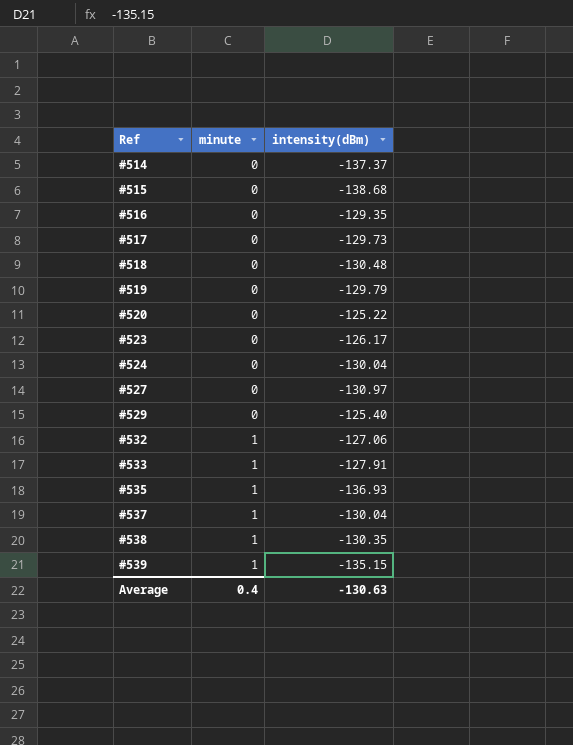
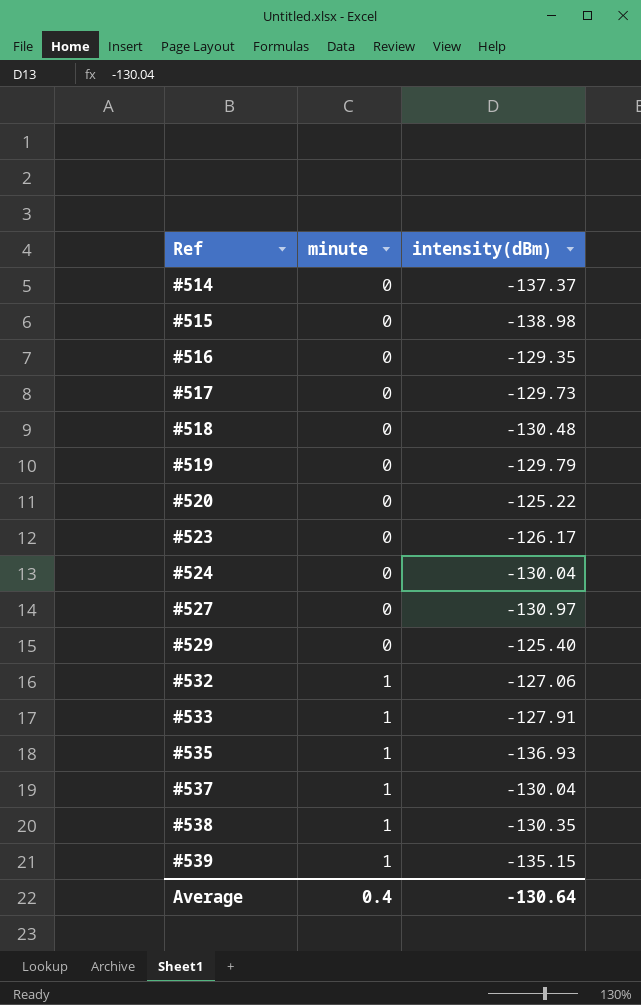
#515 | intensity(dBm): -138.68 -> -138.98
Average | intensity(dBm): -130.63 -> -130.64

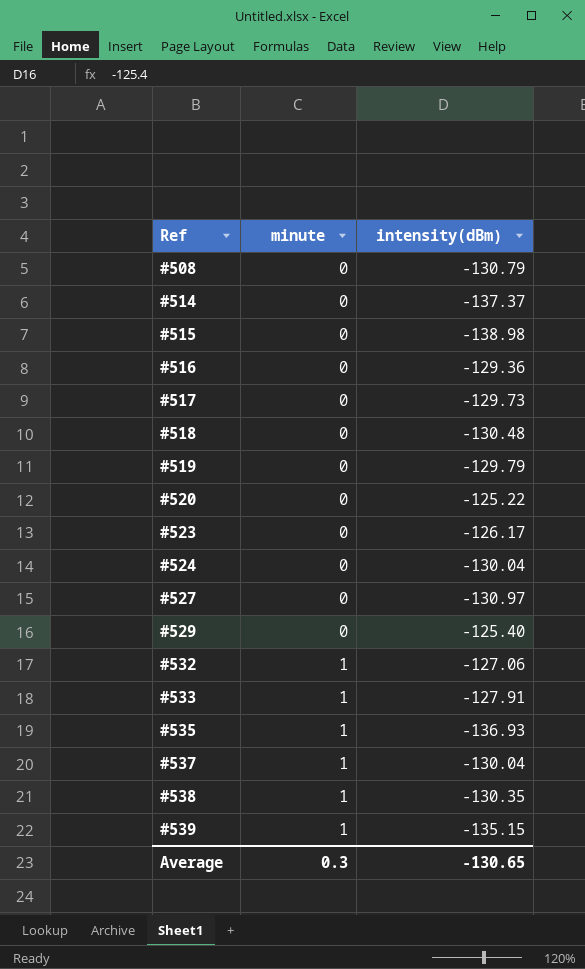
row #508: none -> 0 | -130.79
#516 | intensity(dBm): -129.35 -> -129.36
Average | minute: 0.4 -> 0.3
Average | intensity(dBm): -130.64 -> -130.65

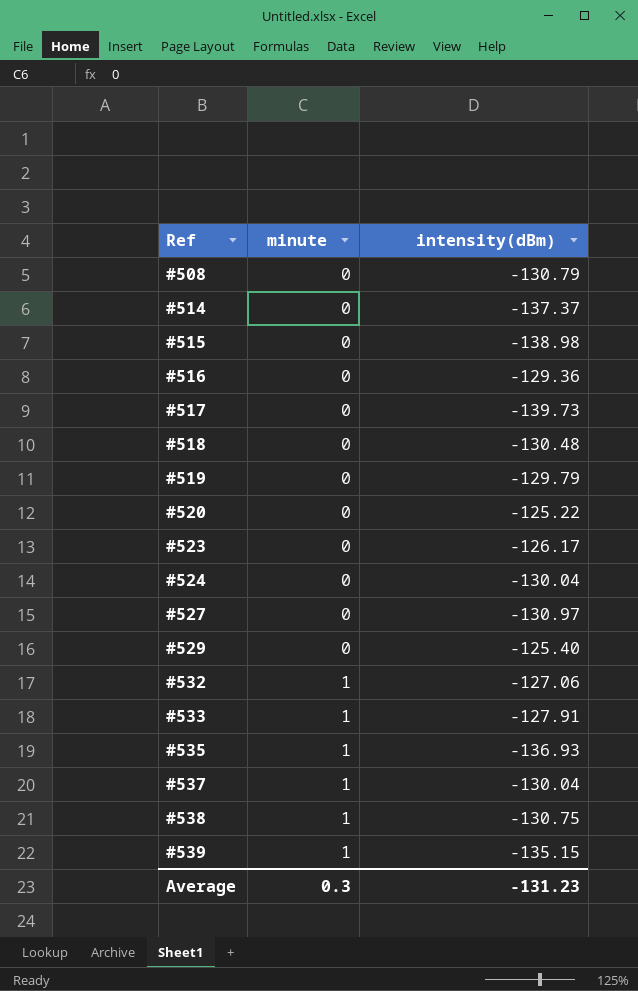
#517 | intensity(dBm): -129.73 -> -139.73
#538 | intensity(dBm): -130.35 -> -130.75
Average | intensity(dBm): -130.65 -> -131.23

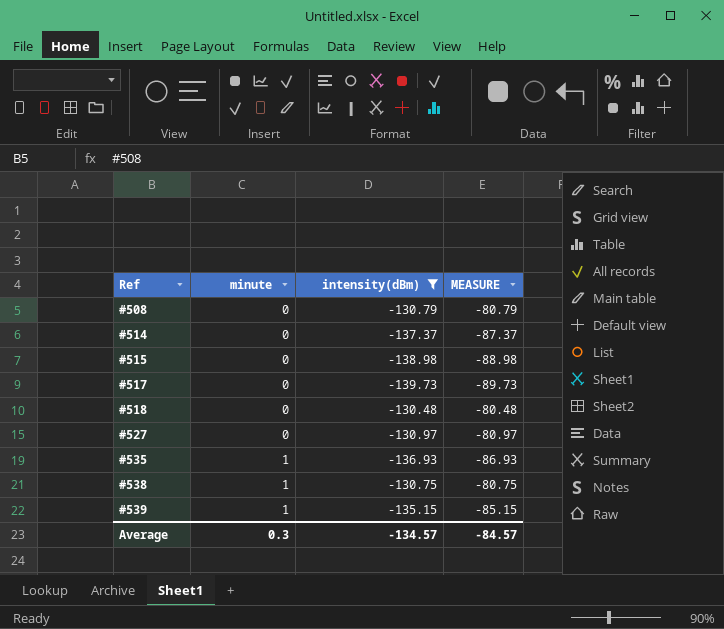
filter: none -> intensity(dBm) <= -130.48
column MEASURE | formula: none -> [intensity(dBm)] + 50
Average | intensity(dBm): -131.23 -> -134.57

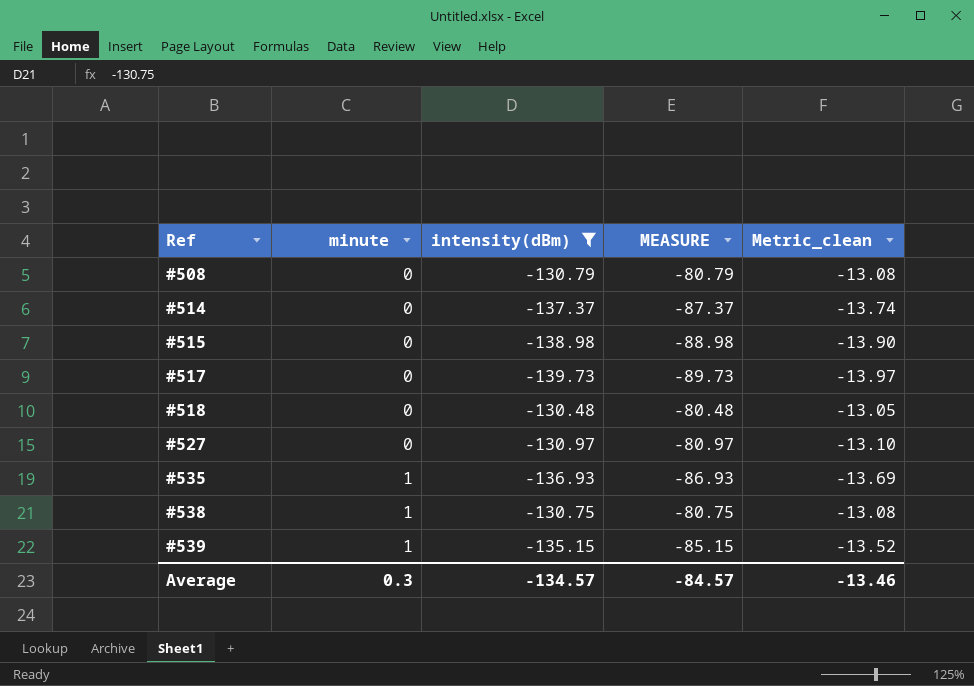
column Metric_clean | formula: none -> [intensity(dBm)] * 0.1

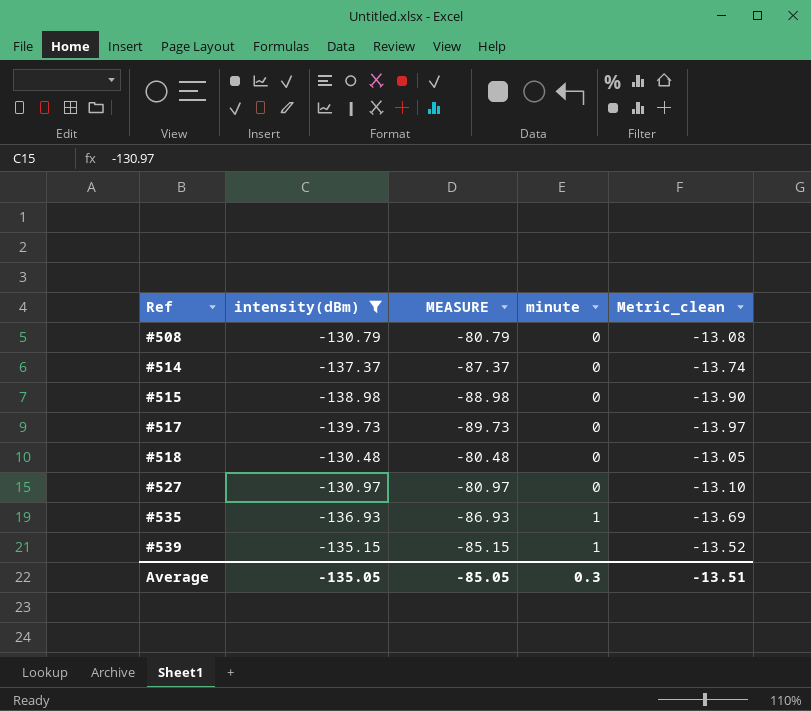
column minute | position: 2 -> 4
row #538: 1 | -130.75 | -80.75 | -13.08 -> none
Average | intensity(dBm): -134.57 -> -135.05
Average | MEASURE: -84.57 -> -85.05
Average | Metric_clean: -13.46 -> -13.51

